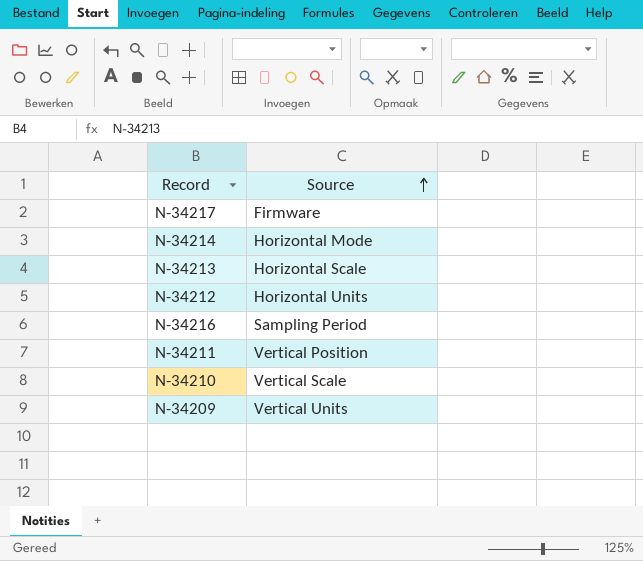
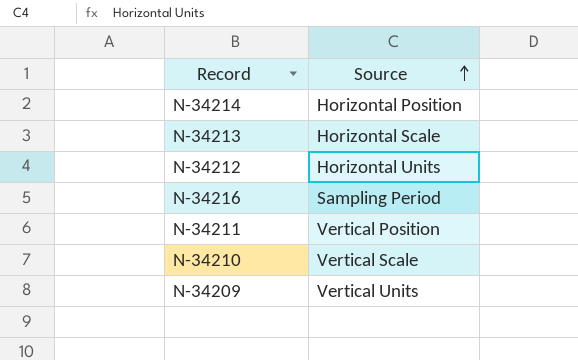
row N-34217: Firmware -> none
N-34214 | Source: Horizontal Mode -> Horizontal Position

